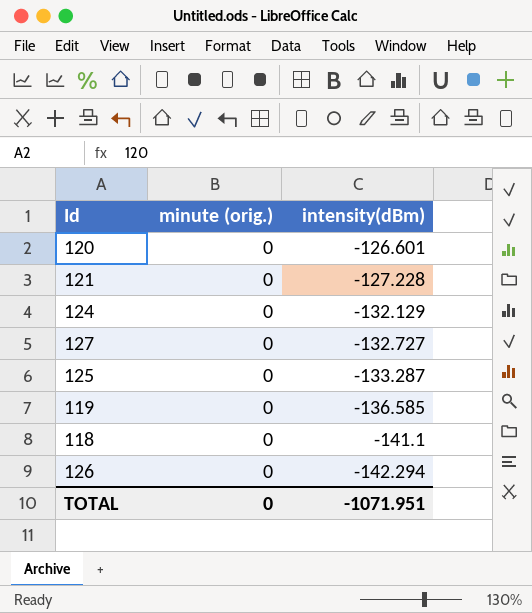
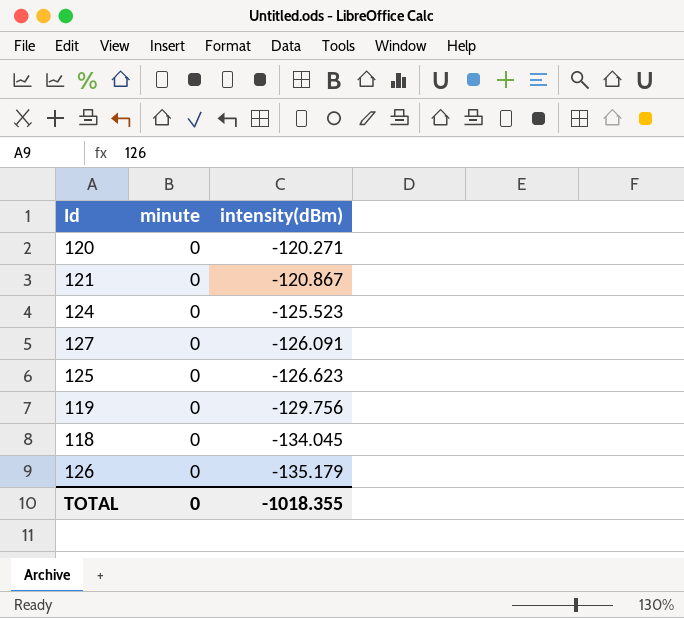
column name: minute (orig.) -> minute
120 | intensity(dBm): -126.601 -> -120.271
121 | intensity(dBm): -127.228 -> -120.867
124 | intensity(dBm): -132.129 -> -125.523
127 | intensity(dBm): -132.727 -> -126.091
125 | intensity(dBm): -133.287 -> -126.623
119 | intensity(dBm): -136.585 -> -129.756
118 | intensity(dBm): -141.1 -> -134.045
126 | intensity(dBm): -142.294 -> -135.179
TOTAL | intensity(dBm): -1071.951 -> -1018.355

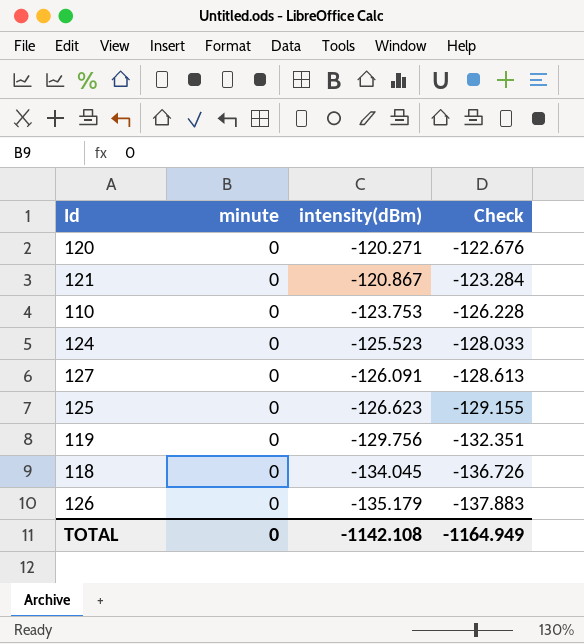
column Check | formula: none -> [intensity(dBm)] * 1.02
row 110: none -> 0 | -123.753 | -126.228
TOTAL | intensity(dBm): -1018.355 -> -1142.108

